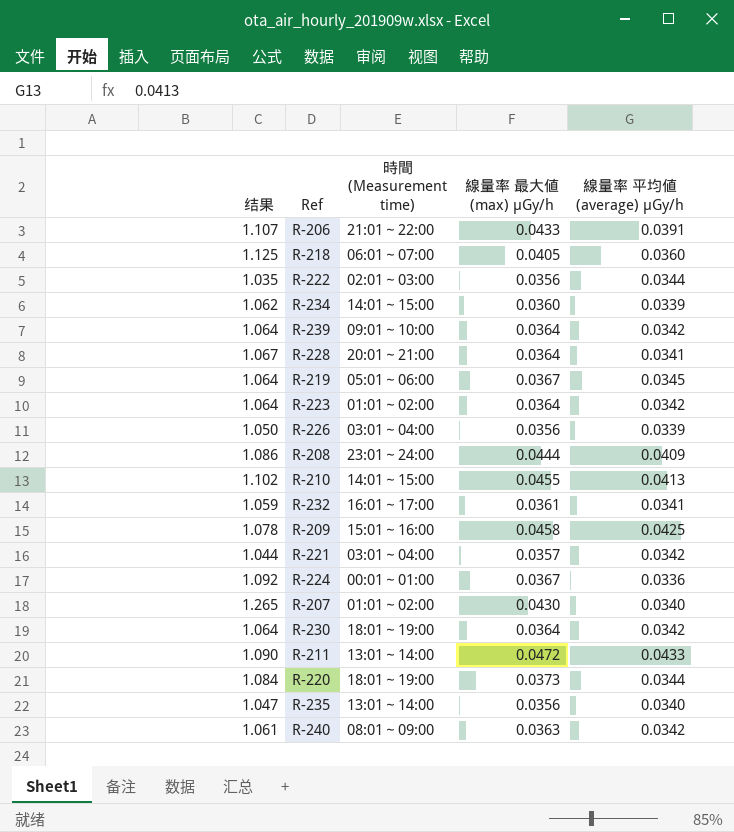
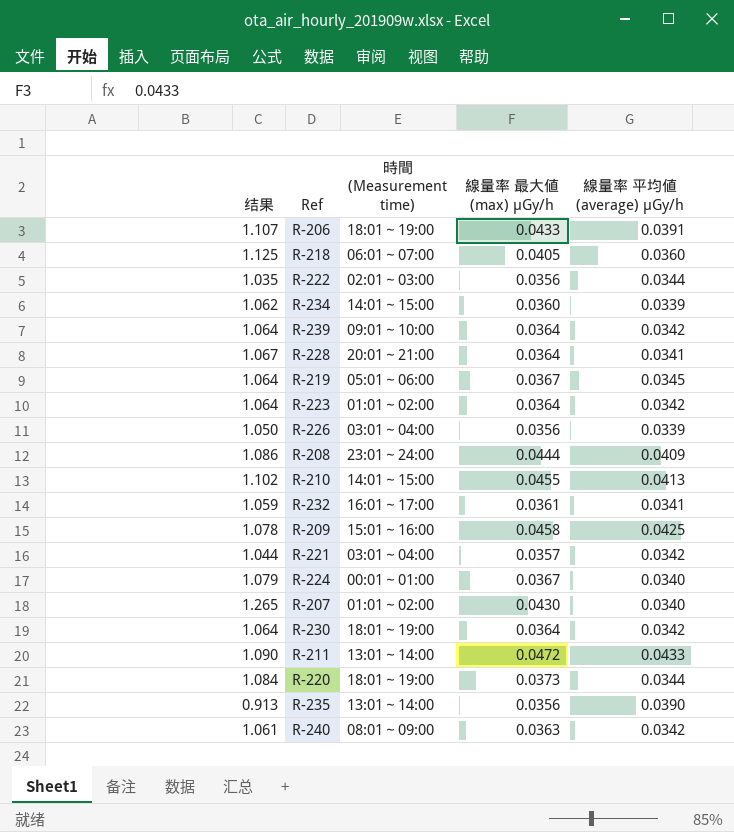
R-206 | 時間 (Measurement time): 21:01～22:00 -> 18:01～19:00
R-224 | 结果: 1.092 -> 1.079
R-224 | 線量率 平均値 (average) μGy/h: 0.0336 -> 0.0340
R-235 | 结果: 1.047 -> 0.913
R-235 | 線量率 平均値 (average) μGy/h: 0.0340 -> 0.0390

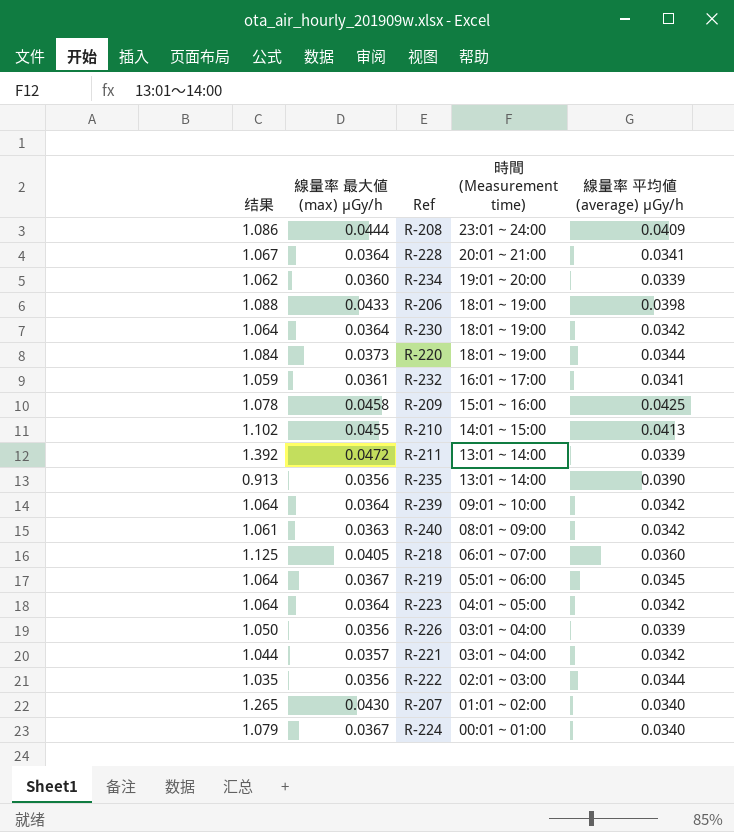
row order: none -> 時間 (Measurement time) descending
column 線量率 最大値 (max) μGy/h | position: 4 -> 2
R-234 | 時間 (Measurement time): 14:01～15:00 -> 19:01～20:00
R-206 | 结果: 1.107 -> 1.088
R-206 | 線量率 平均値 (average) μGy/h: 0.0391 -> 0.0398
R-211 | 结果: 1.090 -> 1.392
R-211 | 線量率 平均値 (average) μGy/h: 0.0433 -> 0.0339
R-223 | 時間 (Measurement time): 01:01～02:00 -> 04:01～05:00

